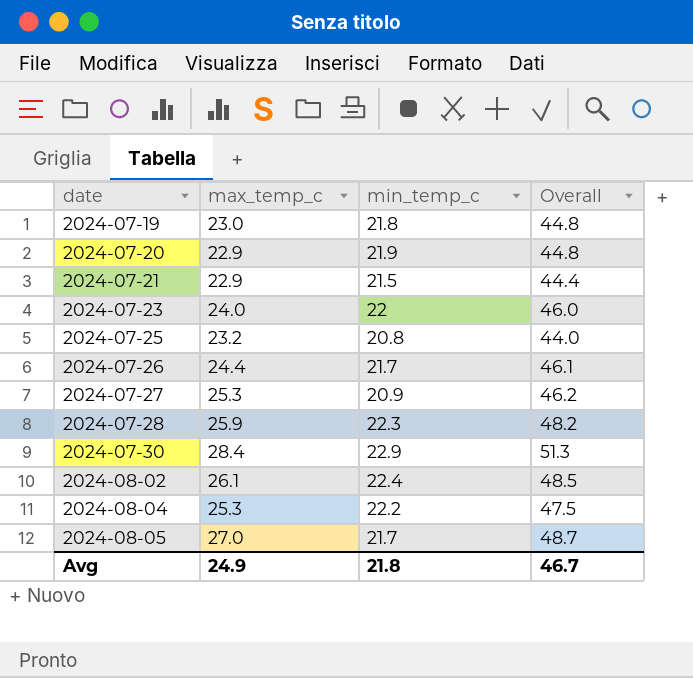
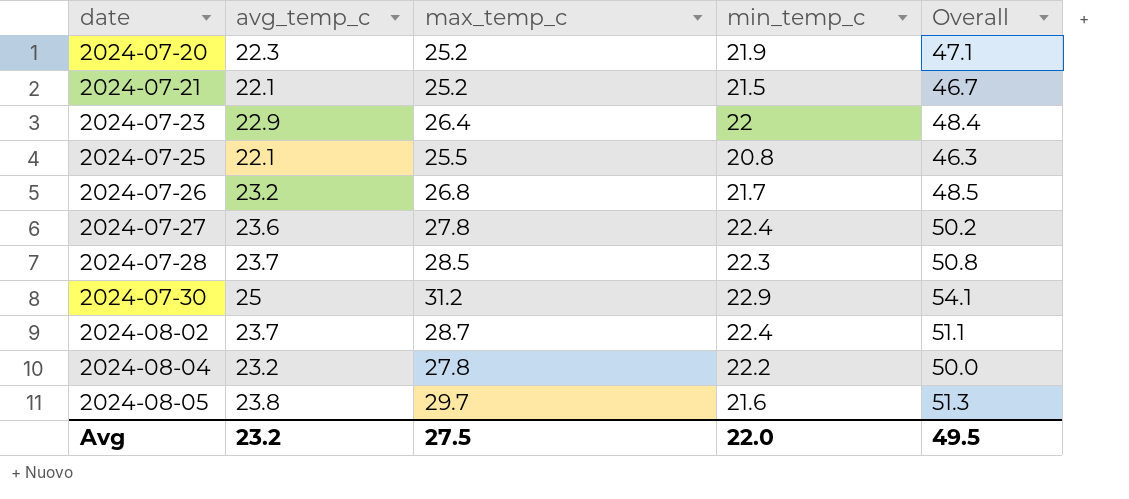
column avg_temp_c | position: none -> 2
row 2024-07-19: 23.0 | 21.8 | 44.8 -> none
2024-07-20 | max_temp_c: 22.9 -> 25.2
2024-07-20 | Overall: 44.8 -> 47.1
2024-07-21 | max_temp_c: 22.9 -> 25.2
2024-07-21 | Overall: 44.4 -> 46.7
2024-07-23 | max_temp_c: 24.0 -> 26.4
2024-07-23 | Overall: 46.0 -> 48.4
2024-07-25 | max_temp_c: 23.2 -> 25.5
2024-07-25 | Overall: 44.0 -> 46.3
2024-07-26 | max_temp_c: 24.4 -> 26.8
2024-07-26 | Overall: 46.1 -> 48.5
2024-07-27 | max_temp_c: 25.3 -> 27.8
2024-07-27 | min_temp_c: 20.9 -> 22.4
2024-07-27 | Overall: 46.2 -> 50.2
2024-07-28 | max_temp_c: 25.9 -> 28.5
2024-07-28 | Overall: 48.2 -> 50.8
2024-07-30 | max_temp_c: 28.4 -> 31.2
2024-07-30 | Overall: 51.3 -> 54.1
2024-08-02 | max_temp_c: 26.1 -> 28.7
2024-08-02 | Overall: 48.5 -> 51.1
2024-08-04 | max_temp_c: 25.3 -> 27.8
2024-08-04 | Overall: 47.5 -> 50.0
2024-08-05 | max_temp_c: 27.0 -> 29.7
2024-08-05 | min_temp_c: 21.7 -> 21.6
2024-08-05 | Overall: 48.7 -> 51.3
Avg | max_temp_c: 24.9 -> 27.5
Avg | min_temp_c: 21.8 -> 22.0
Avg | Overall: 46.7 -> 49.5

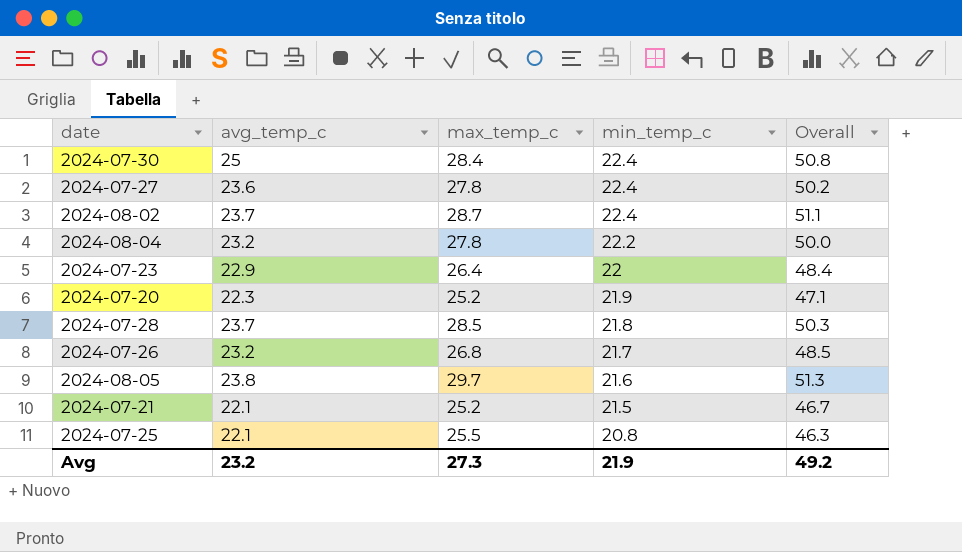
row order: date ascending -> min_temp_c descending
2024-07-30 | max_temp_c: 31.2 -> 28.4
2024-07-30 | min_temp_c: 22.9 -> 22.4
2024-07-30 | Overall: 54.1 -> 50.8
2024-07-28 | min_temp_c: 22.3 -> 21.8
2024-07-28 | Overall: 50.8 -> 50.3
Avg | max_temp_c: 27.5 -> 27.3
Avg | min_temp_c: 22.0 -> 21.9
Avg | Overall: 49.5 -> 49.2

